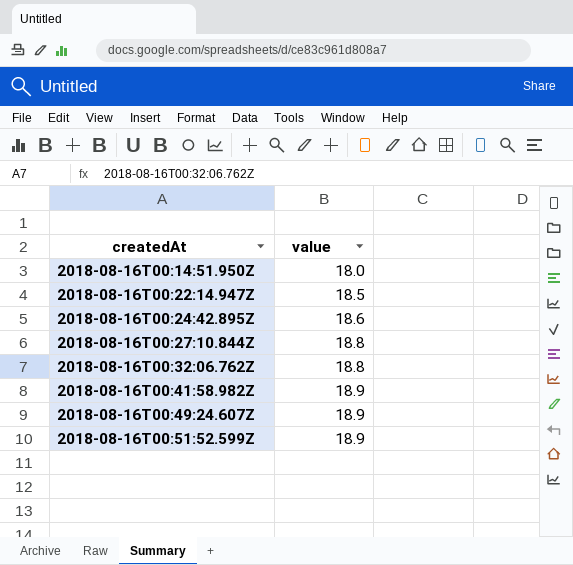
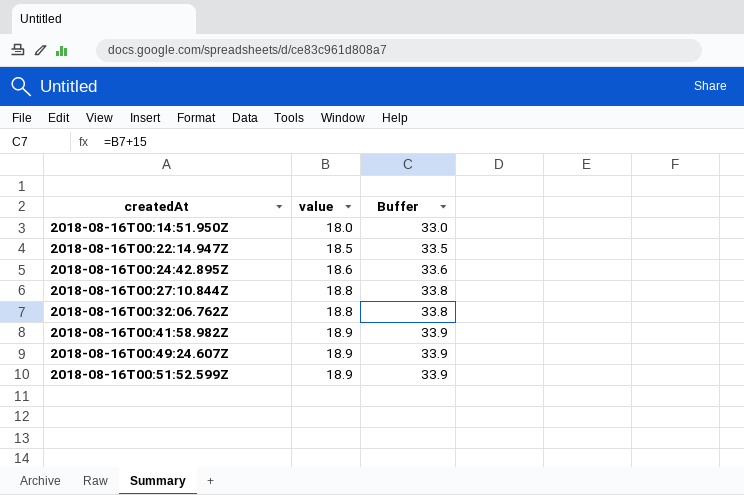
column Buffer | formula: none -> [value] + 15

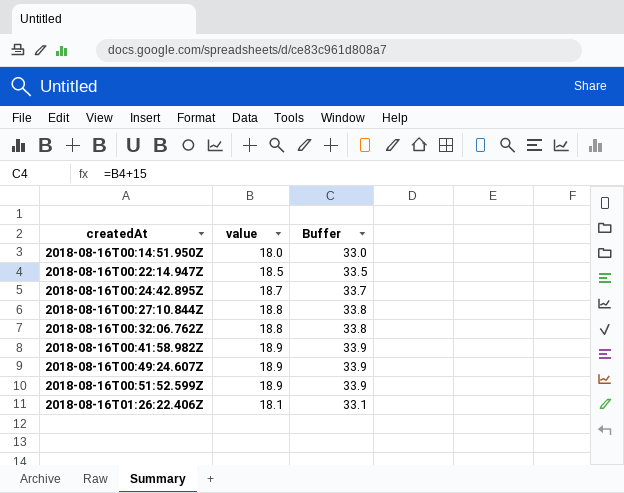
2018-08-16T00:24:42.895Z | value: 18.6 -> 18.7
2018-08-16T00:24:42.895Z | Buffer: 33.6 -> 33.7
row 2018-08-16T01:26:22.406Z: none -> 18.1 | 33.1

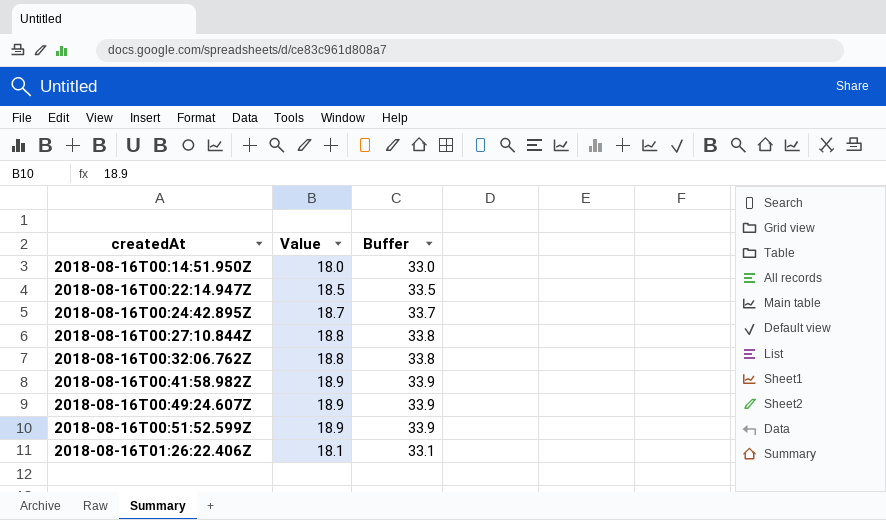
column name: value -> Value

